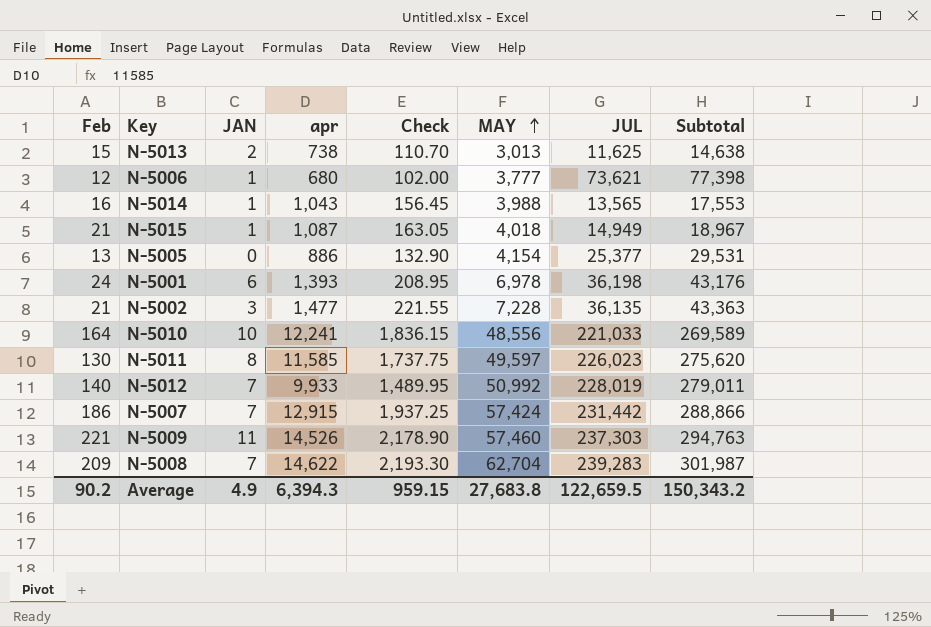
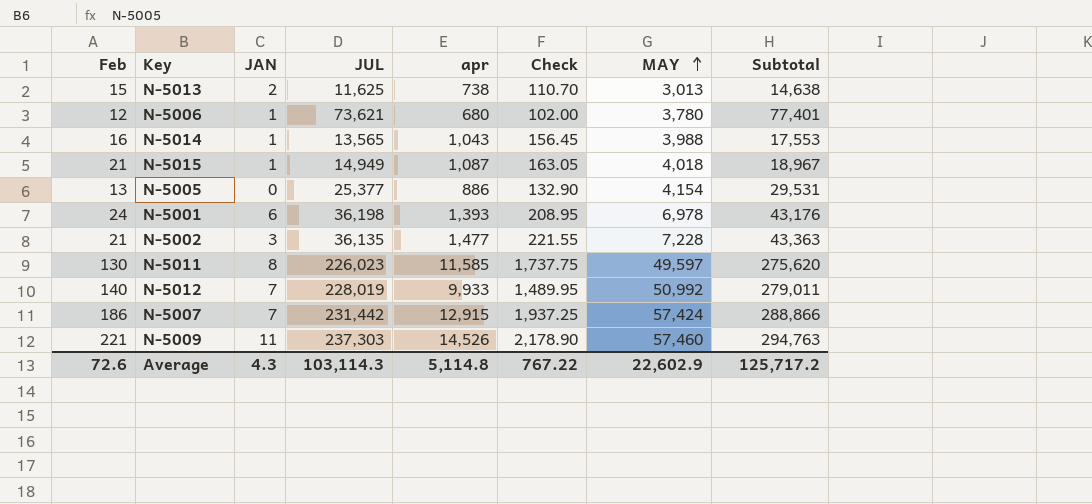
column JUL | position: 7 -> 4
row N-5010: 164 | 10 | 12,241 | 1,836.15 | 48,556 | 221,033 | 269,589 -> none
row N-5008: 209 | 7 | 14,622 | 2,193.30 | 62,704 | 239,283 | 301,987 -> none
N-5006 | MAY: 3,777 -> 3,780
N-5006 | Subtotal: 77,398 -> 77,401
Average | Feb: 90.2 -> 72.6
Average | JAN: 4.9 -> 4.3
Average | JUL: 122,659.5 -> 103,114.3
Average | apr: 6,394.3 -> 5,114.8
Average | Check: 959.15 -> 767.22
Average | MAY: 27,683.8 -> 22,602.9
Average | Subtotal: 150,343.2 -> 125,717.2

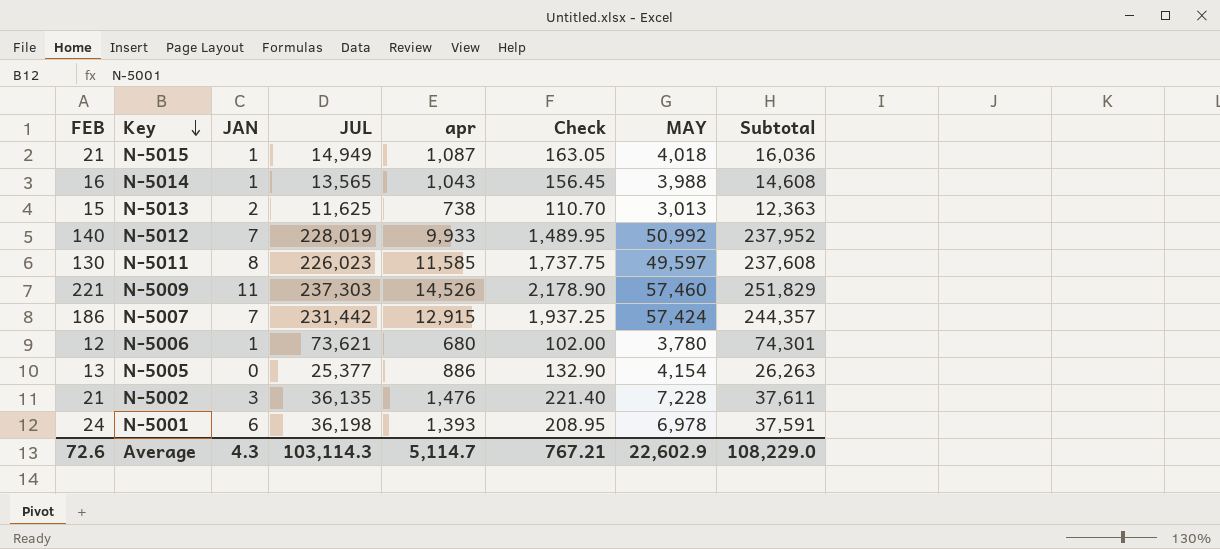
row order: MAY ascending -> Key descending
column name: Feb -> FEB
column Subtotal | formula: [JUL] + [MAY] -> [JUL] + [apr]
N-5002 | apr: 1,477 -> 1,476
N-5002 | Check: 221.55 -> 221.40
Average | apr: 5,114.8 -> 5,114.7
Average | Check: 767.22 -> 767.21
Average | Subtotal: 125,717.2 -> 108,229.0

